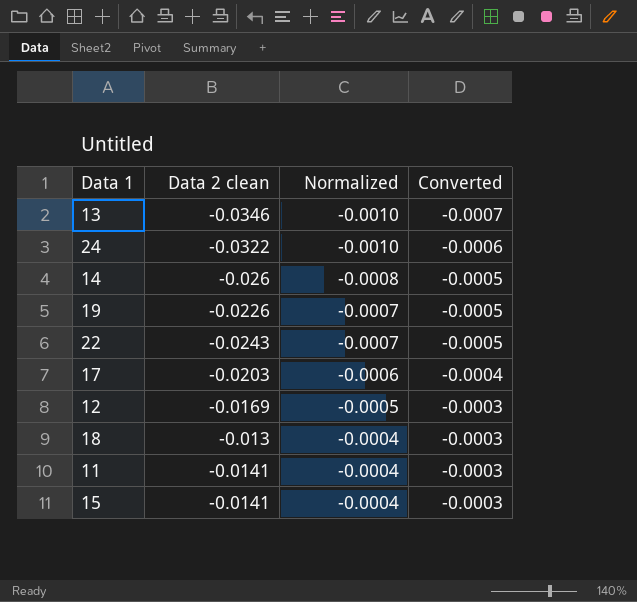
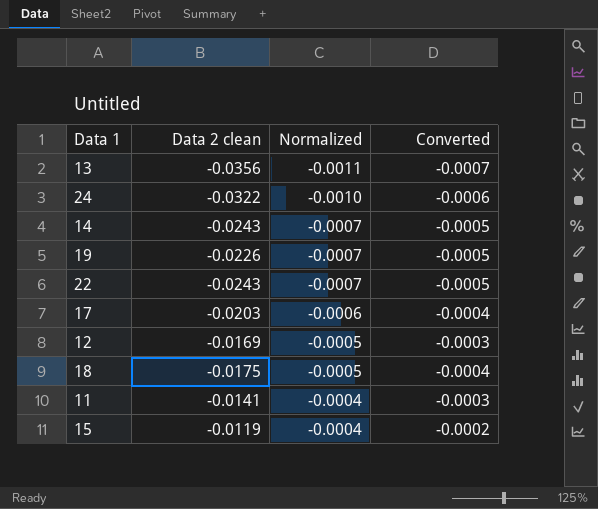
13 | Data 2 clean: -0.0346 -> -0.0356
13 | Normalized: -0.0010 -> -0.0011
14 | Data 2 clean: -0.026 -> -0.0243
14 | Normalized: -0.0008 -> -0.0007
18 | Data 2 clean: -0.013 -> -0.0175
18 | Normalized: -0.0004 -> -0.0005
18 | Converted: -0.0003 -> -0.0004
15 | Data 2 clean: -0.0141 -> -0.0119
15 | Converted: -0.0003 -> -0.0002

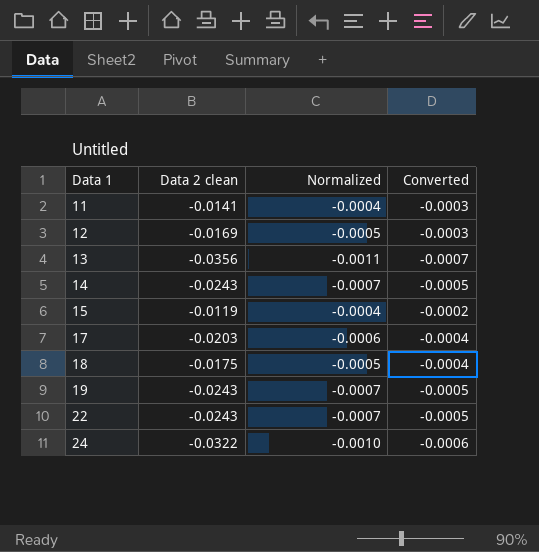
row order: Normalized ascending -> Data 1 ascending
19 | Data 2 clean: -0.0226 -> -0.0243

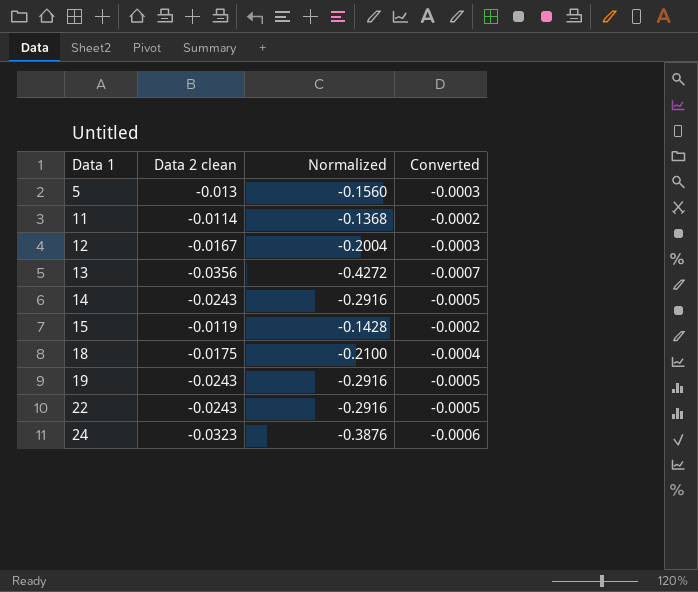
column Normalized | formula: [Data 2 clean] * 0.03 -> [Data 2 clean] * 12
row 17: -0.0203 | -0.0006 | -0.0004 -> none
row 5: none -> -0.013 | -0.1560 | -0.0003
11 | Data 2 clean: -0.0141 -> -0.0114
11 | Converted: -0.0003 -> -0.0002
12 | Data 2 clean: -0.0169 -> -0.0167
24 | Data 2 clean: -0.0322 -> -0.0323

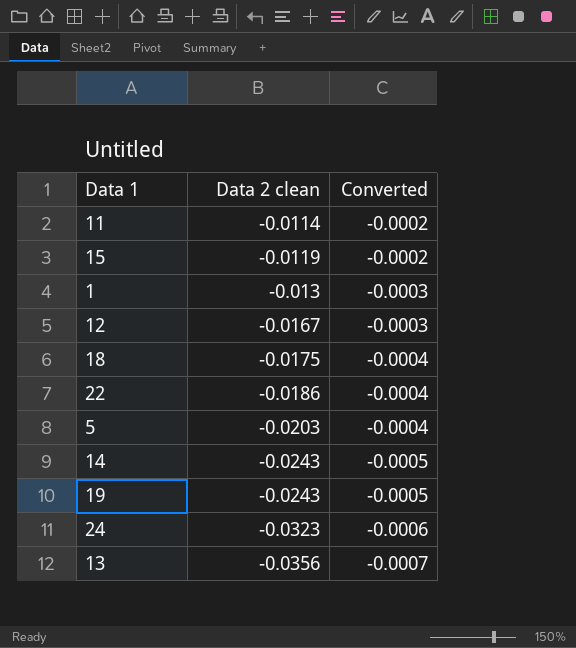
row order: Data 1 ascending -> Data 2 clean descending
column Normalized | formula: [Data 2 clean] * 12 -> none
row 1: none -> -0.013 | -0.0003
22 | Data 2 clean: -0.0243 -> -0.0186
22 | Converted: -0.0005 -> -0.0004
5 | Data 2 clean: -0.013 -> -0.0203
5 | Converted: -0.0003 -> -0.0004

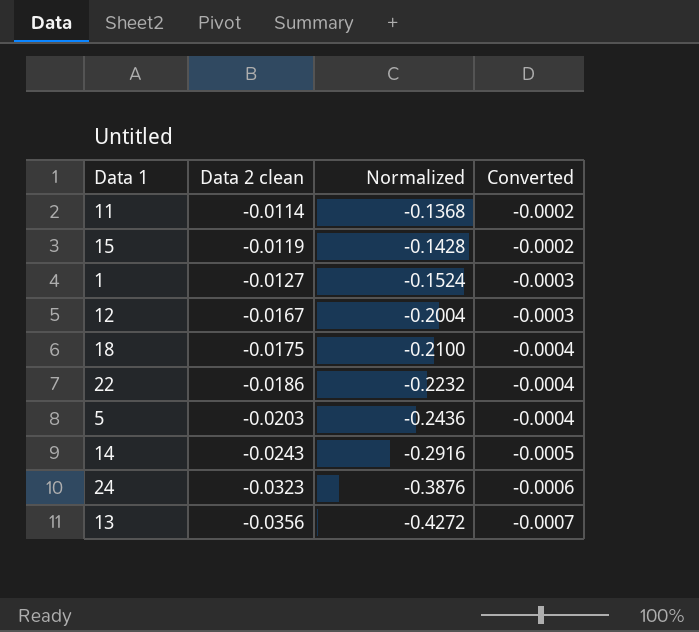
column Normalized | formula: none -> [Data 2 clean] * 12
row 19: -0.0243 | -0.0005 -> none
1 | Data 2 clean: -0.013 -> -0.0127

